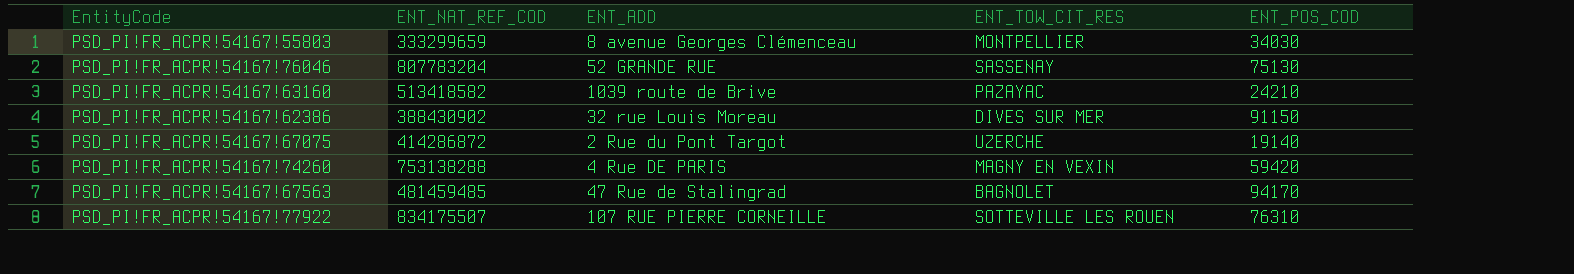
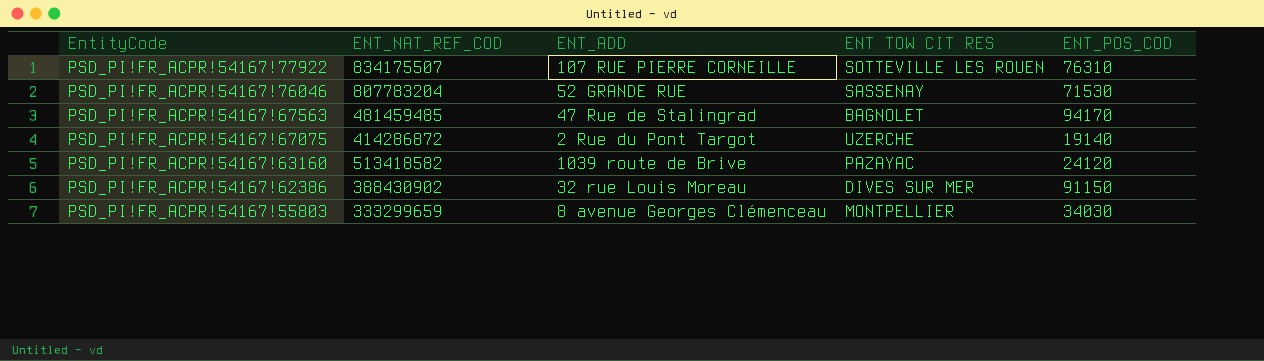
row order: none -> EntityCode descending
column name: ENT_TOW_CIT_RES -> ENT TOW CIT RES
row PSD_PI!FR_ACPR!54167!74260: 753138288 | 4 Rue DE PARIS | MAGNY EN VEXIN | 59420 -> none
PSD_PI!FR_ACPR!54167!76046 | ENT_POS_COD: 75130 -> 71530
PSD_PI!FR_ACPR!54167!63160 | ENT_POS_COD: 24210 -> 24120

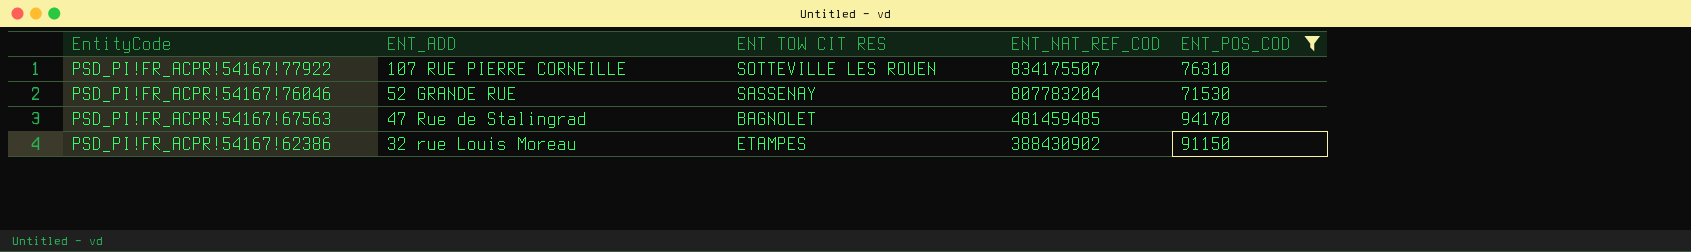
filter: none -> ENT_POS_COD >= 71530
column ENT_NAT_REF_COD | position: 2 -> 4
PSD_PI!FR_ACPR!54167!62386 | ENT TOW CIT RES: DIVES SUR MER -> ETAMPES

